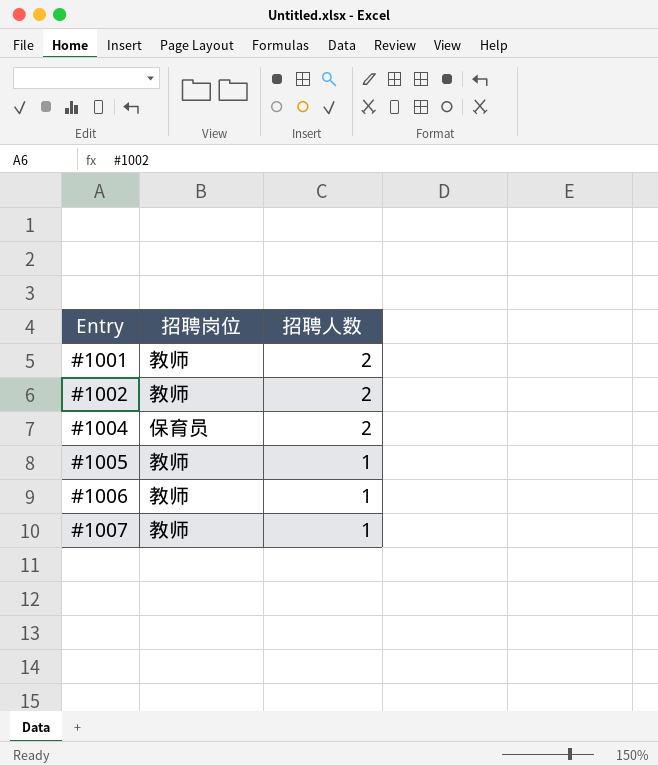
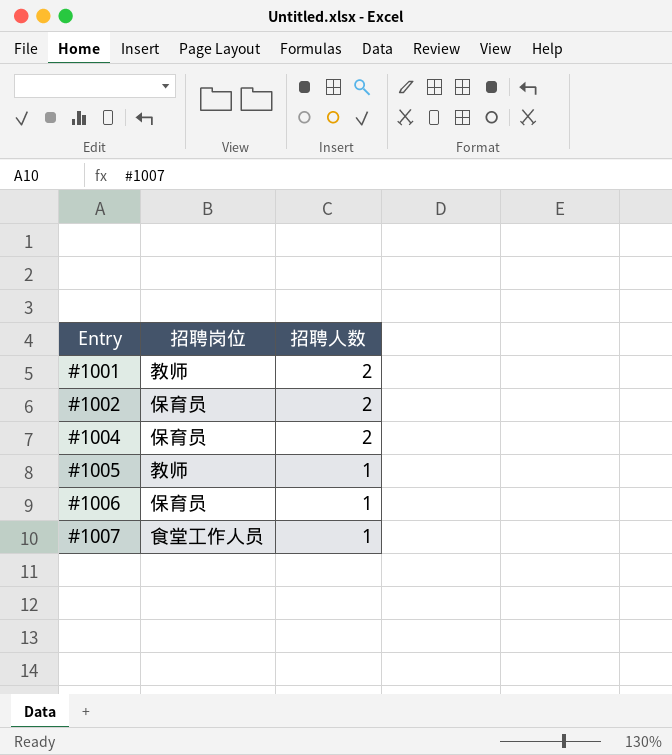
#1002 | 招聘岗位: 教师 -> 保育员
#1006 | 招聘岗位: 教师 -> 保育员
#1007 | 招聘岗位: 教师 -> 食堂工作人员

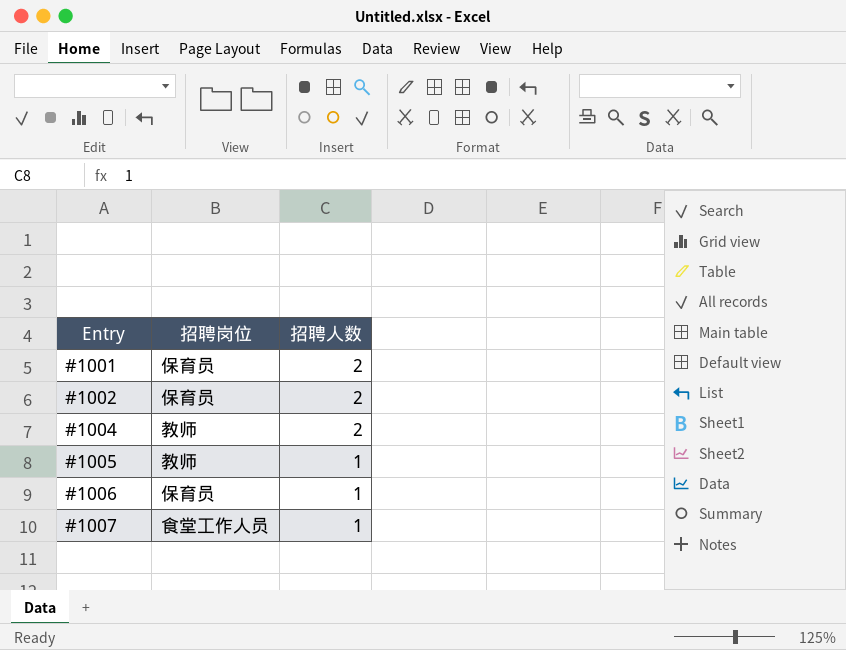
#1001 | 招聘岗位: 教师 -> 保育员
#1004 | 招聘岗位: 保育员 -> 教师

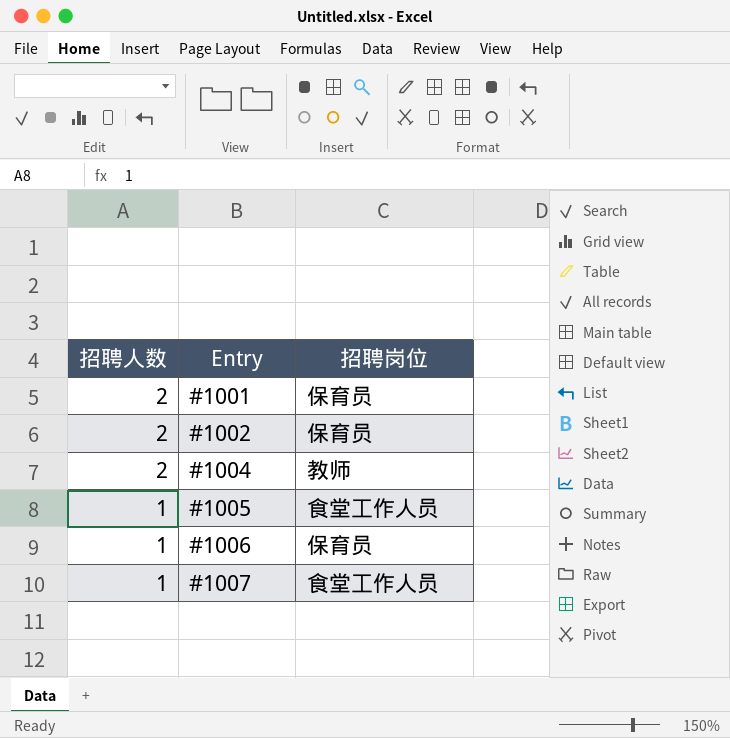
column 招聘人数 | position: 3 -> 1
#1005 | 招聘岗位: 教师 -> 食堂工作人员

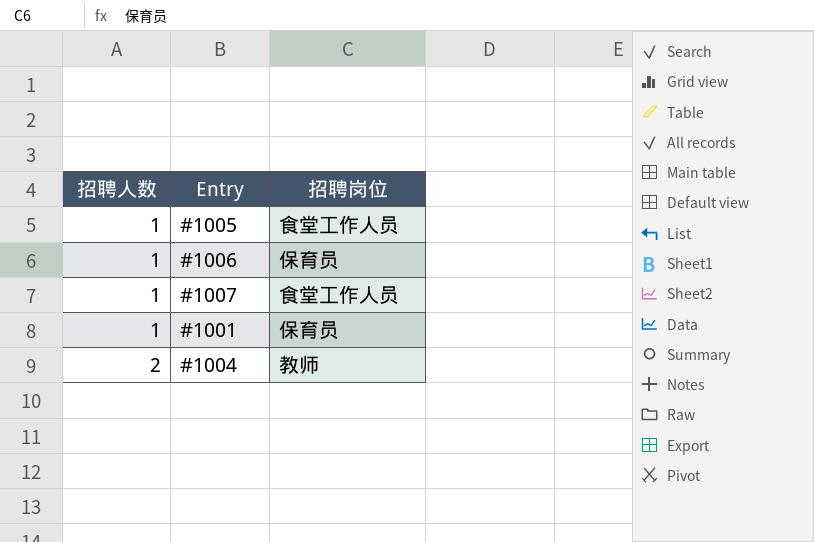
row order: 招聘人数 descending -> 招聘人数 ascending
row #1002: 2 | 保育员 -> none
#1001 | 招聘人数: 2 -> 1

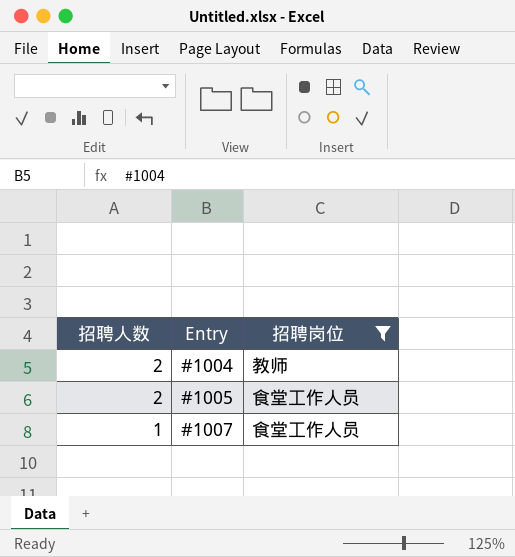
filter: none -> 招聘岗位 != 保育员
row order: 招聘人数 ascending -> 招聘人数 descending
#1005 | 招聘人数: 1 -> 2

